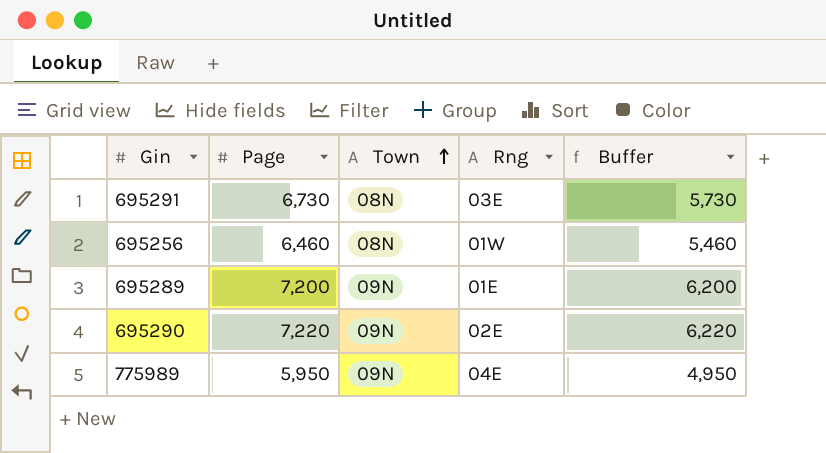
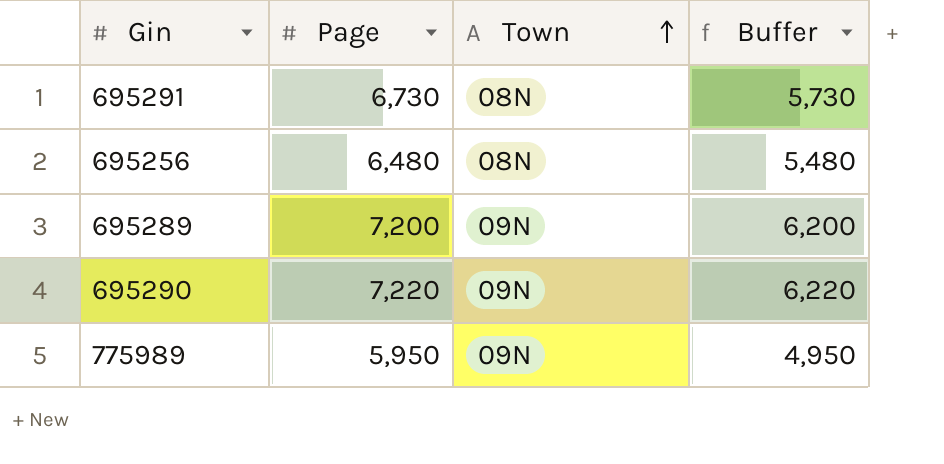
column Rng | position: 4 -> none
695256 | Page: 6,460 -> 6,480
695256 | Buffer: 5,460 -> 5,480

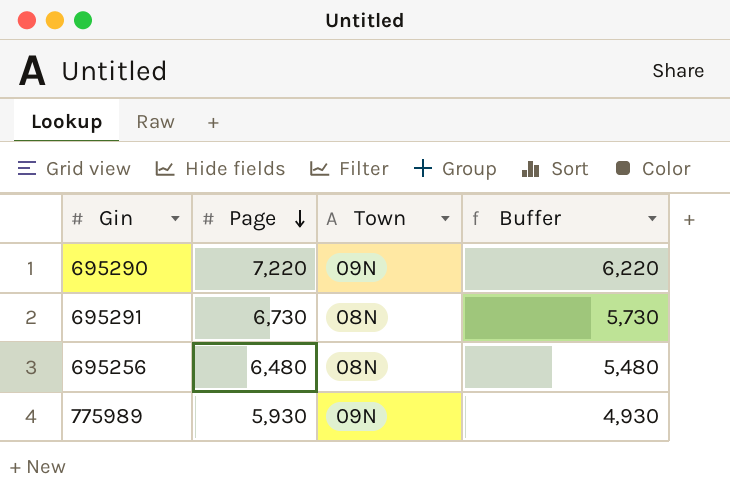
row order: Town ascending -> Page descending
row 695289: 7,200 | 09N | 6,200 -> none
775989 | Page: 5,950 -> 5,930
775989 | Buffer: 4,950 -> 4,930

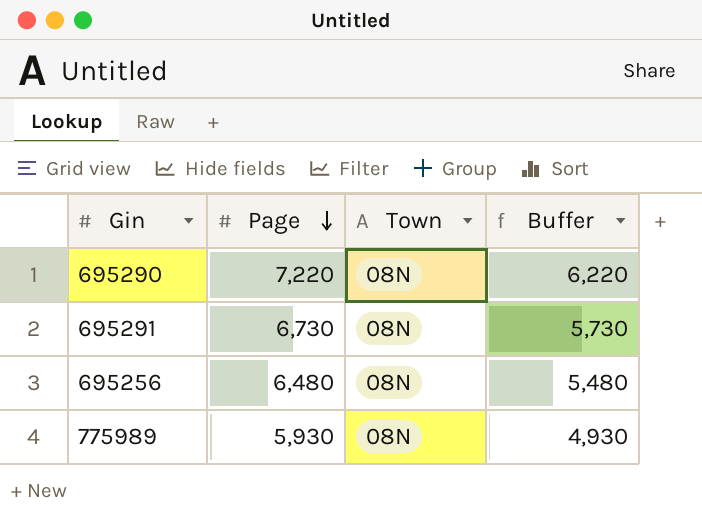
695290 | Town: 09N -> 08N
775989 | Town: 09N -> 08N

